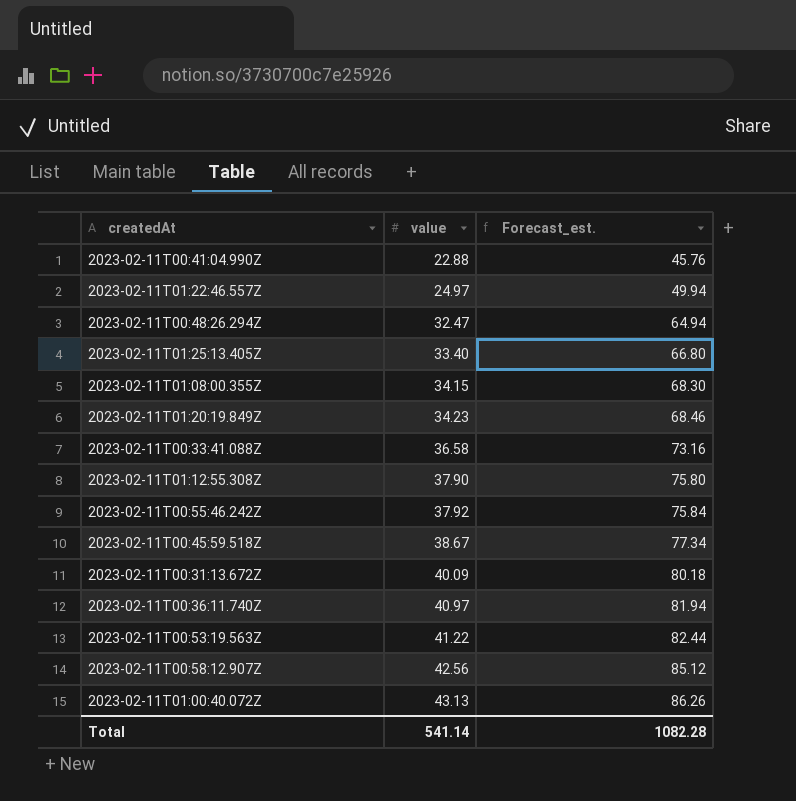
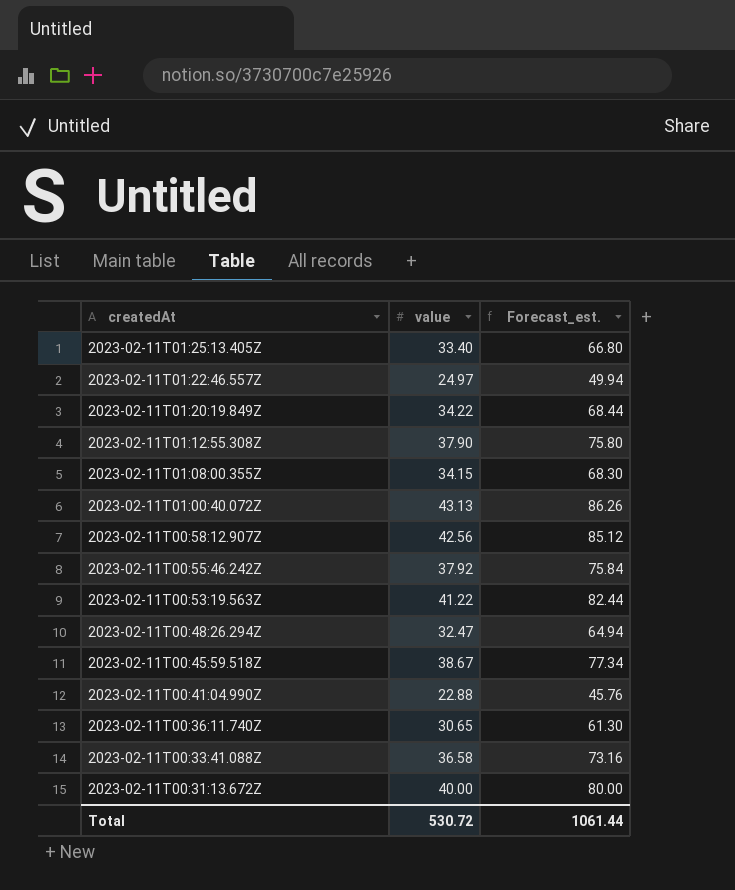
row order: value ascending -> createdAt descending
2023-02-11T01:20:19.849Z | value: 34.23 -> 34.22
2023-02-11T01:20:19.849Z | Forecast_est.: 68.46 -> 68.44
2023-02-11T00:36:11.740Z | value: 40.97 -> 30.65
2023-02-11T00:36:11.740Z | Forecast_est.: 81.94 -> 61.30
2023-02-11T00:31:13.672Z | value: 40.09 -> 40.00
2023-02-11T00:31:13.672Z | Forecast_est.: 80.18 -> 80.00
Total | value: 541.14 -> 530.72
Total | Forecast_est.: 1082.28 -> 1061.44

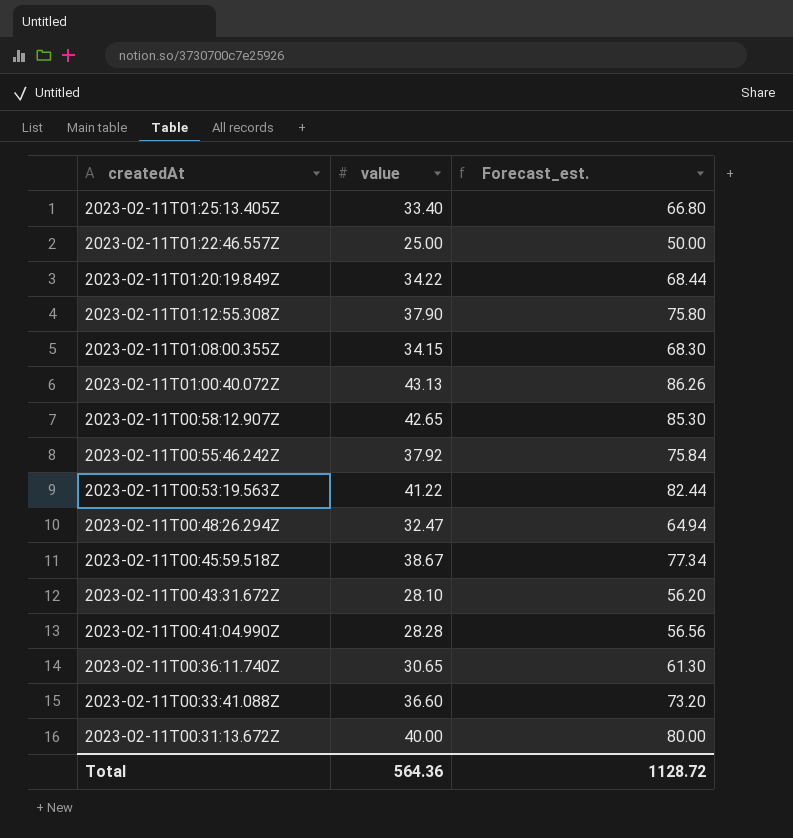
2023-02-11T01:22:46.557Z | value: 24.97 -> 25.00
2023-02-11T01:22:46.557Z | Forecast_est.: 49.94 -> 50.00
2023-02-11T00:58:12.907Z | value: 42.56 -> 42.65
2023-02-11T00:58:12.907Z | Forecast_est.: 85.12 -> 85.30
row 2023-02-11T00:43:31.672Z: none -> 28.10 | 56.20
2023-02-11T00:41:04.990Z | value: 22.88 -> 28.28
2023-02-11T00:41:04.990Z | Forecast_est.: 45.76 -> 56.56
2023-02-11T00:33:41.088Z | value: 36.58 -> 36.60
2023-02-11T00:33:41.088Z | Forecast_est.: 73.16 -> 73.20
Total | value: 530.72 -> 564.36
Total | Forecast_est.: 1061.44 -> 1128.72

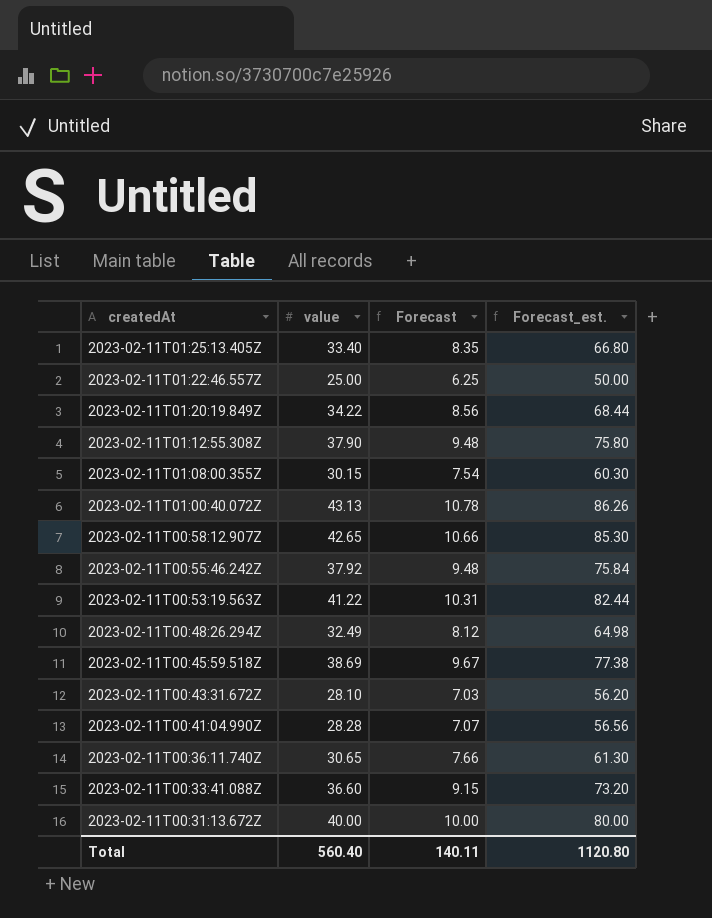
column Forecast | formula: none -> [value] * 0.25
2023-02-11T01:08:00.355Z | value: 34.15 -> 30.15
2023-02-11T01:08:00.355Z | Forecast_est.: 68.30 -> 60.30
2023-02-11T00:48:26.294Z | value: 32.47 -> 32.49
2023-02-11T00:48:26.294Z | Forecast_est.: 64.94 -> 64.98
2023-02-11T00:45:59.518Z | value: 38.67 -> 38.69
2023-02-11T00:45:59.518Z | Forecast_est.: 77.34 -> 77.38
Total | value: 564.36 -> 560.40
Total | Forecast_est.: 1128.72 -> 1120.80

